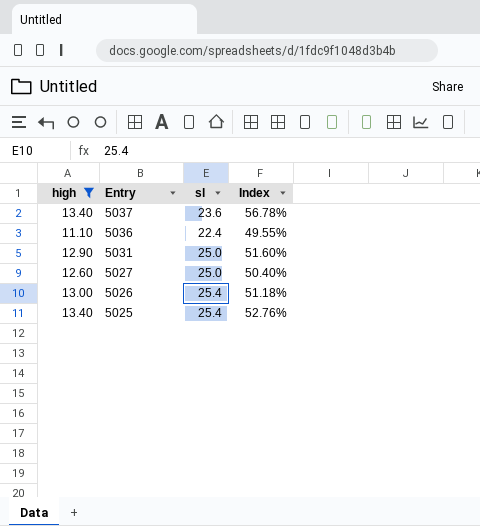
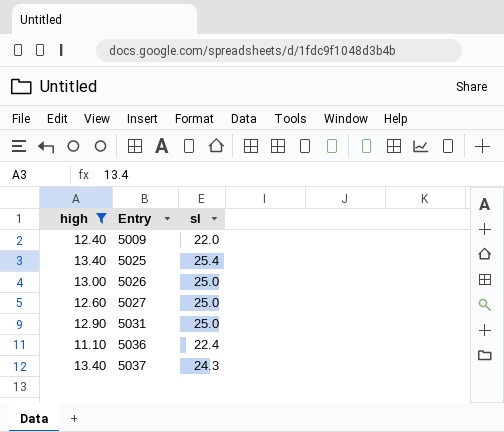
row order: Entry descending -> Entry ascending
column Index | formula: [high] / [sl] -> none
row 5009: none -> 12.40 | 22.0
5026 | sl: 25.4 -> 25.0
5037 | sl: 23.6 -> 24.3

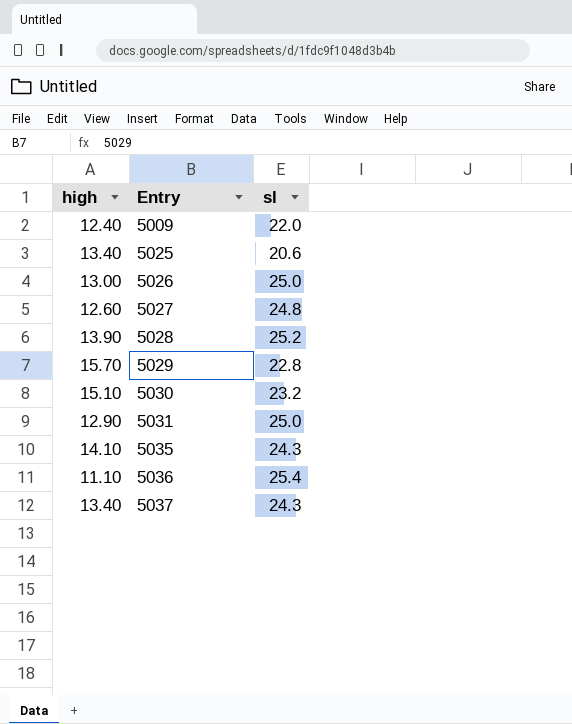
filter: high <= 13.40 -> none
5025 | sl: 25.4 -> 20.6
5027 | sl: 25.0 -> 24.8
5036 | sl: 22.4 -> 25.4

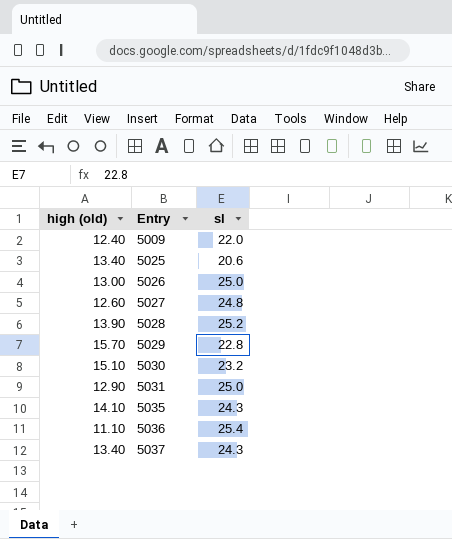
column name: high -> high (old)

